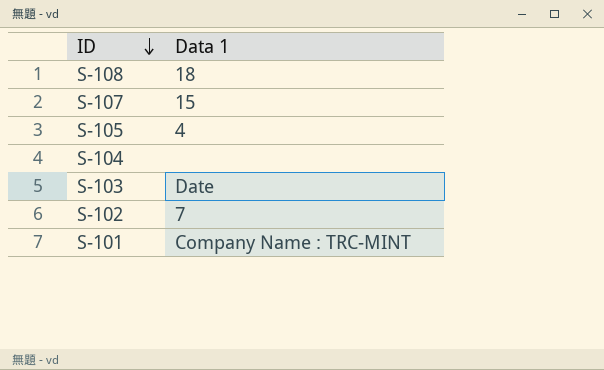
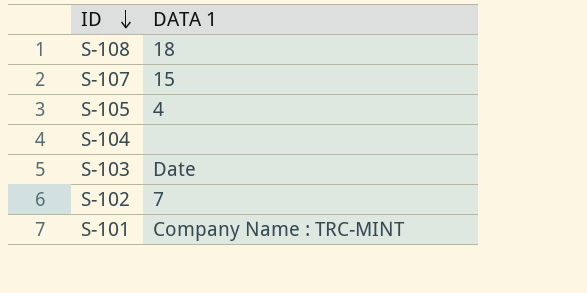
column name: Data 1 -> DATA 1

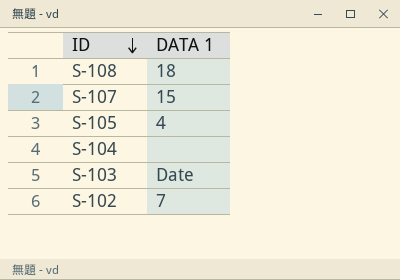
row S-101: Company Name : TRC-MINT -> none

